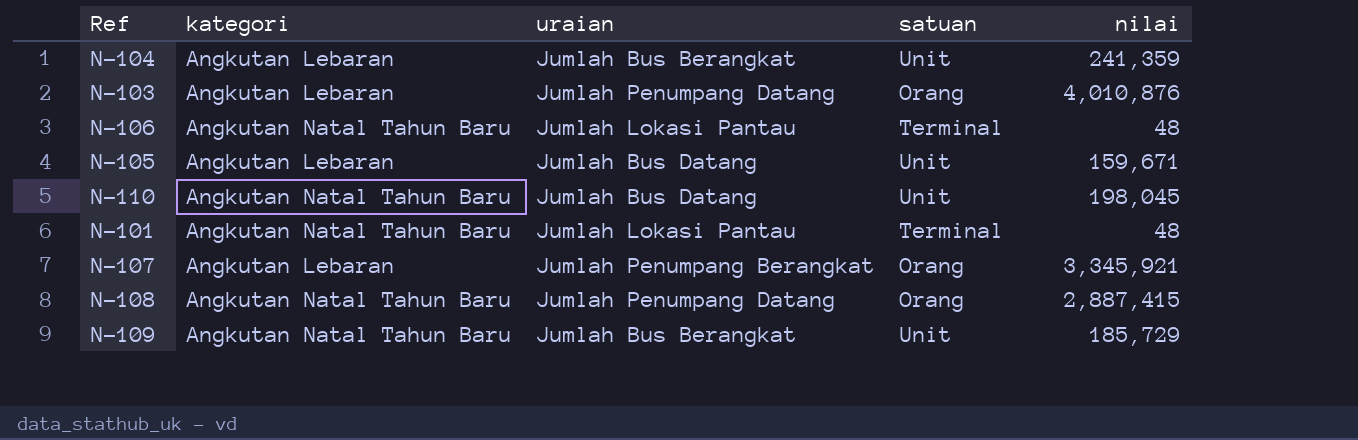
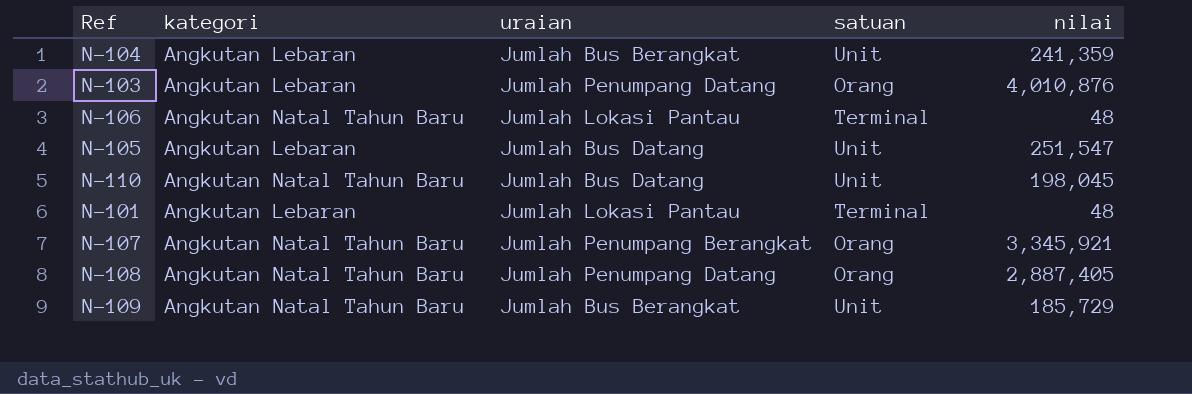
N-105 | nilai: 159,671 -> 251,547
N-101 | kategori: Angkutan Natal Tahun Baru -> Angkutan Lebaran
N-107 | kategori: Angkutan Lebaran -> Angkutan Natal Tahun Baru
N-108 | nilai: 2,887,415 -> 2,887,405

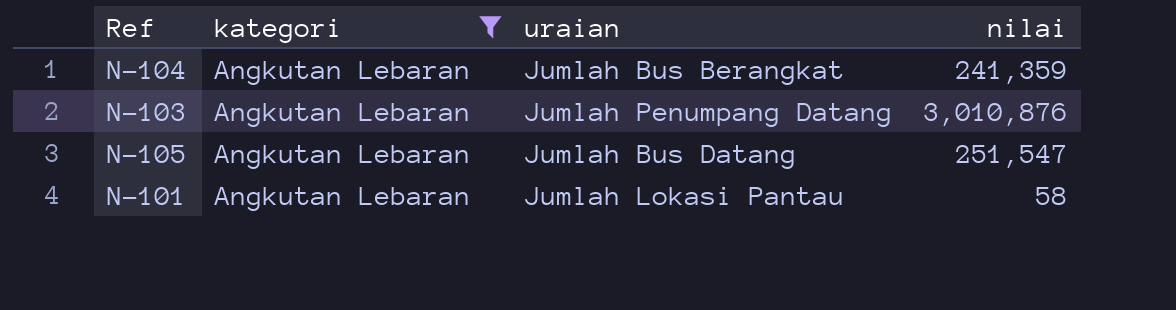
filter: none -> kategori = Angkutan Lebaran
column satuan | position: 4 -> none
N-103 | nilai: 4,010,876 -> 3,010,876
N-101 | nilai: 48 -> 58

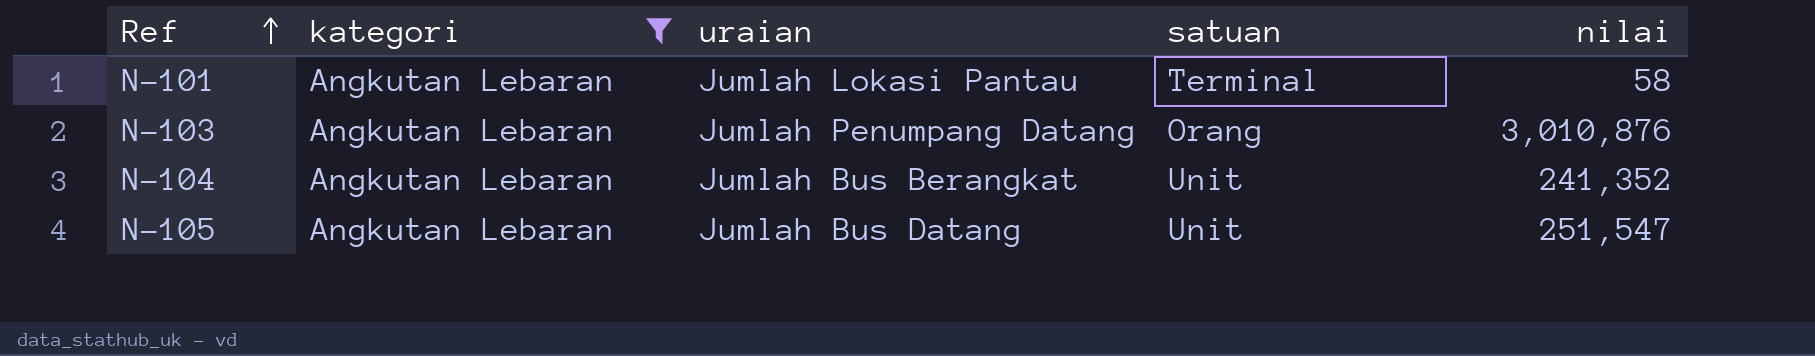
row order: none -> Ref ascending
column satuan | position: none -> 4
N-104 | nilai: 241,359 -> 241,352

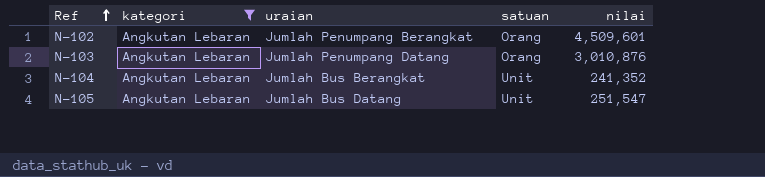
row N-101: Angkutan Lebaran | Jumlah Lokasi Pantau | Terminal | 58 -> none
row N-102: none -> Angkutan Lebaran | Jumlah Penumpang Berangkat | Orang | 4,509,601

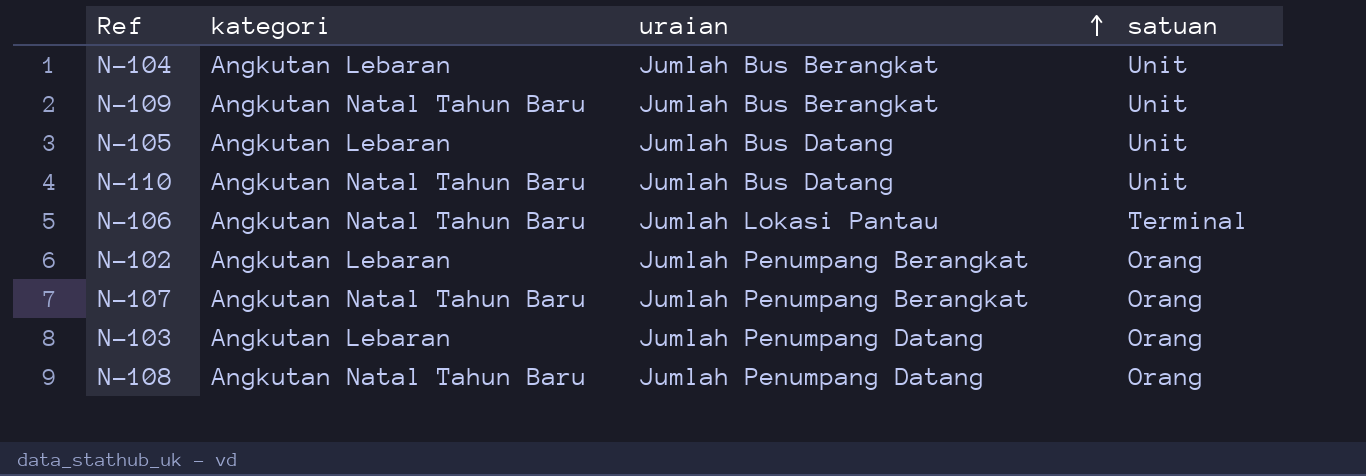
filter: kategori = Angkutan Lebaran -> none
row order: Ref ascending -> uraian ascending
column nilai | position: 5 -> none

